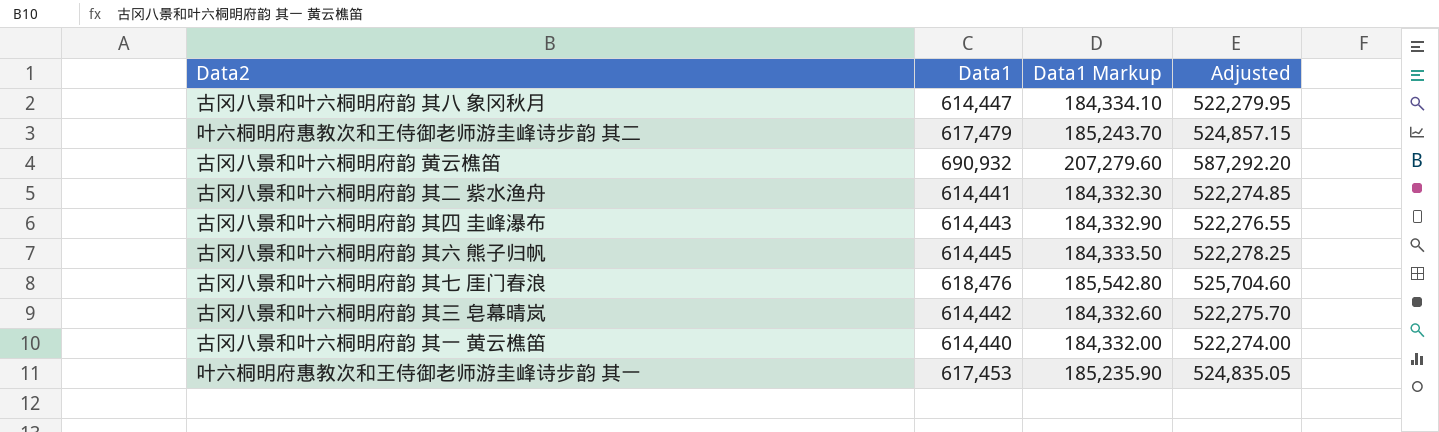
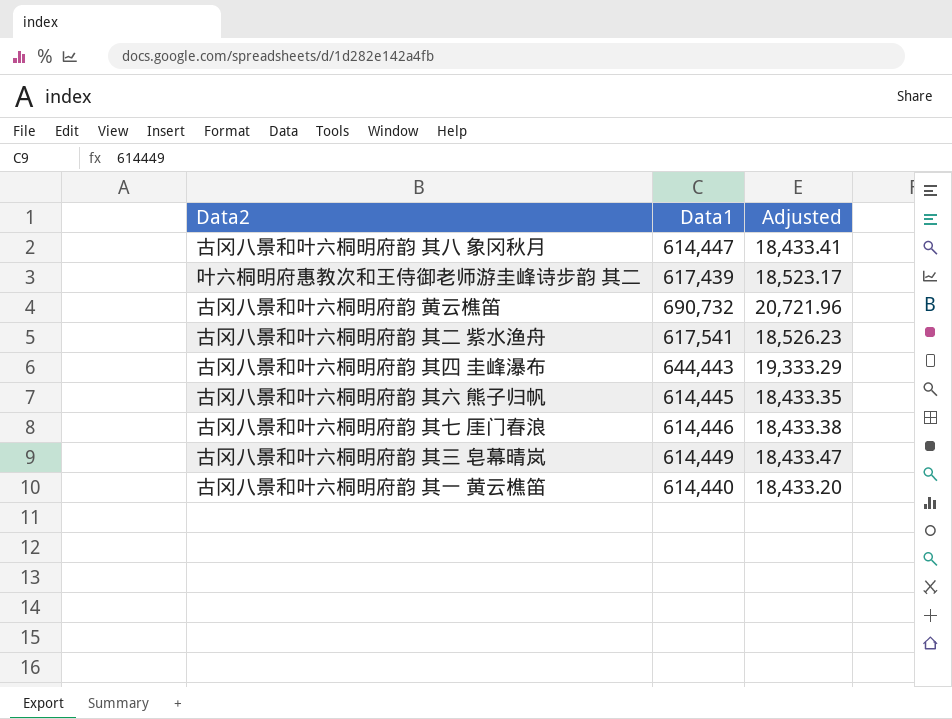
column Data1 Markup | formula: [Data1] * 0.3 -> none
column Adjusted | formula: [Data1] * 0.85 -> [Data1] * 0.03
row 叶六桐明府惠教次和王侍御老师游圭峰诗步韵 其一: 617,453 | 185,235.90 | 524,835.05 -> none
叶六桐明府惠教次和王侍御老师游圭峰诗步韵 其二 | Data1: 617,479 -> 617,439
古冈八景和叶六桐明府韵 黄云樵笛 | Data1: 690,932 -> 690,732
古冈八景和叶六桐明府韵 其二 紫水渔舟 | Data1: 614,441 -> 617,541
古冈八景和叶六桐明府韵 其四 圭峰瀑布 | Data1: 614,443 -> 644,443
古冈八景和叶六桐明府韵 其七 厓门春浪 | Data1: 618,476 -> 614,446
古冈八景和叶六桐明府韵 其三 皂幕晴岚 | Data1: 614,442 -> 614,449

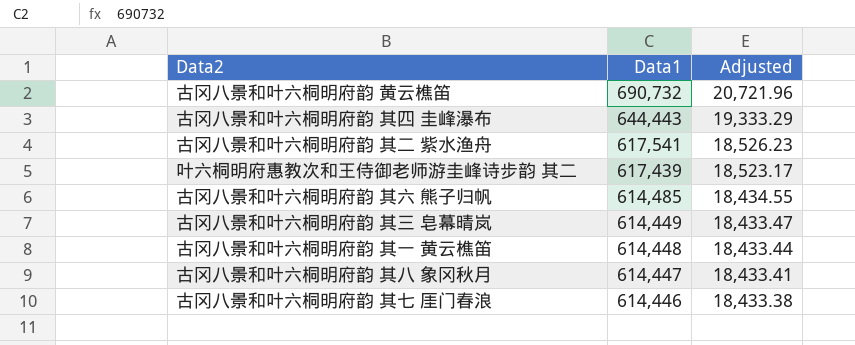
row order: none -> Data1 descending
古冈八景和叶六桐明府韵 其六 熊子归帆 | Data1: 614,445 -> 614,485
古冈八景和叶六桐明府韵 其六 熊子归帆 | Adjusted: 18,433.35 -> 18,434.55
古冈八景和叶六桐明府韵 其一 黄云樵笛 | Data1: 614,440 -> 614,448
古冈八景和叶六桐明府韵 其一 黄云樵笛 | Adjusted: 18,433.20 -> 18,433.44

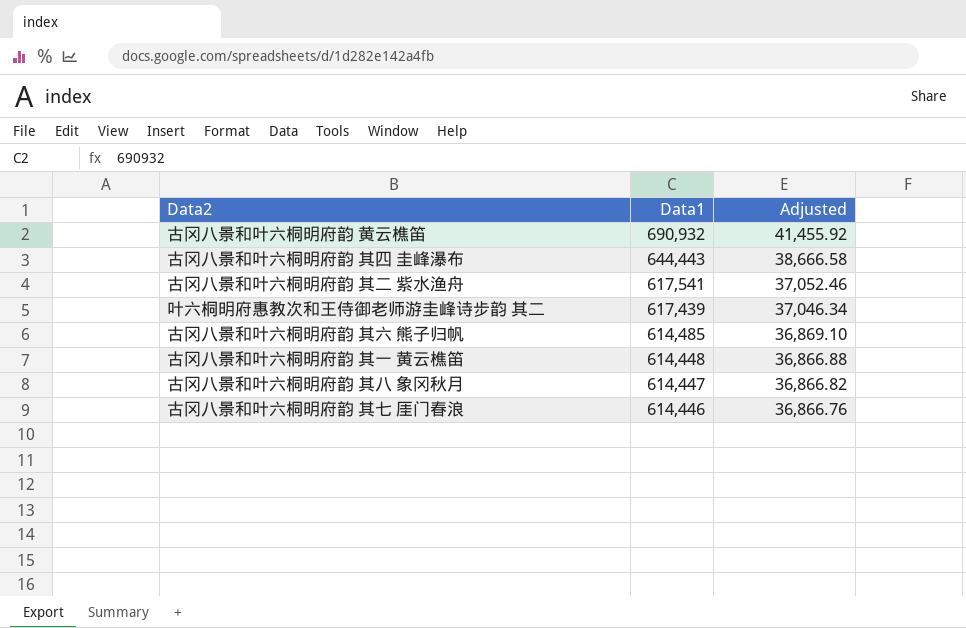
column Adjusted | formula: [Data1] * 0.03 -> [Data1] * 0.06
row 古冈八景和叶六桐明府韵 其三 皂幕晴岚: 614,449 | 18,433.47 -> none
古冈八景和叶六桐明府韵 黄云樵笛 | Data1: 690,732 -> 690,932

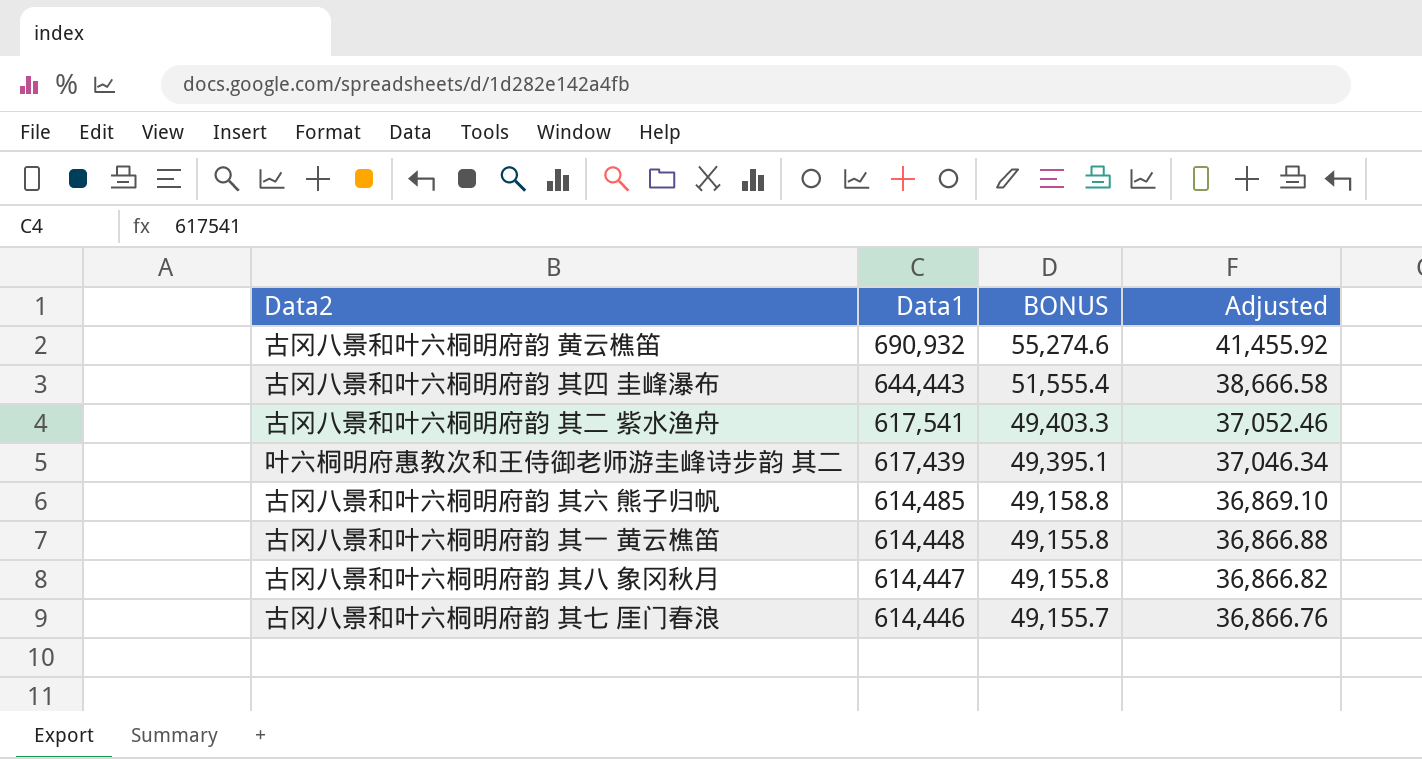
column BONUS | formula: none -> [Data1] * 0.08

